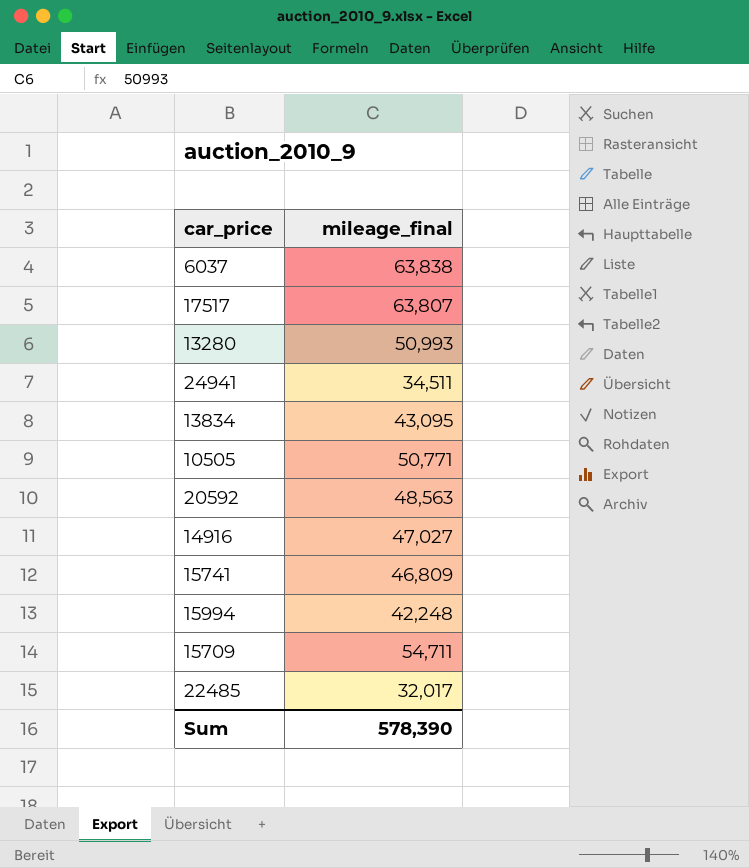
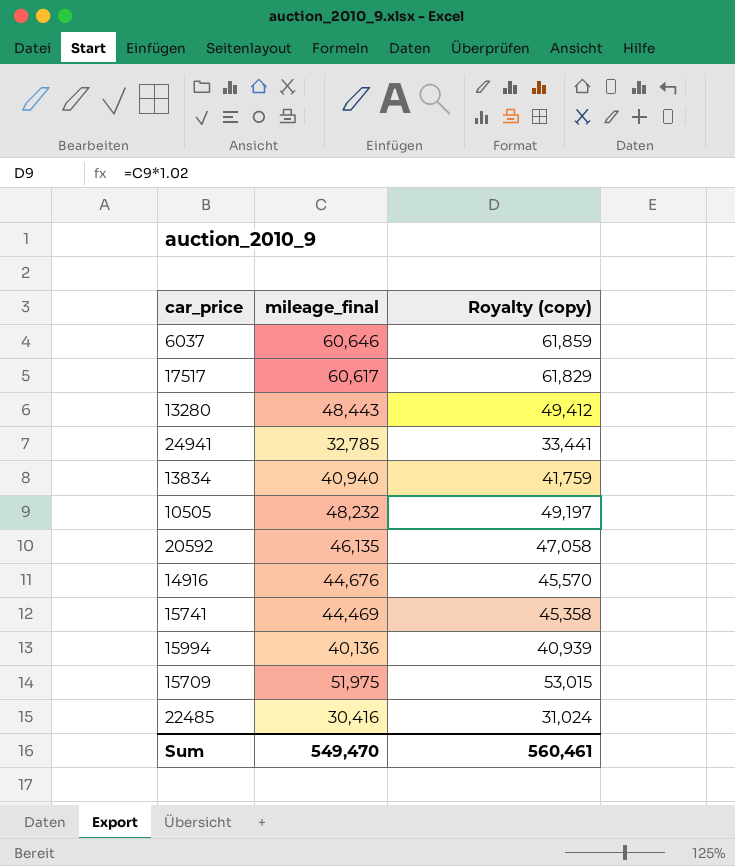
column Royalty (copy) | formula: none -> [mileage_final] * 1.02
6037 | mileage_final: 63,838 -> 60,646
17517 | mileage_final: 63,807 -> 60,617
13280 | mileage_final: 50,993 -> 48,443
24941 | mileage_final: 34,511 -> 32,785
13834 | mileage_final: 43,095 -> 40,940
10505 | mileage_final: 50,771 -> 48,232
20592 | mileage_final: 48,563 -> 46,135
14916 | mileage_final: 47,027 -> 44,676
15741 | mileage_final: 46,809 -> 44,469
15994 | mileage_final: 42,248 -> 40,136
15709 | mileage_final: 54,711 -> 51,975
22485 | mileage_final: 32,017 -> 30,416
Sum | mileage_final: 578,390 -> 549,470

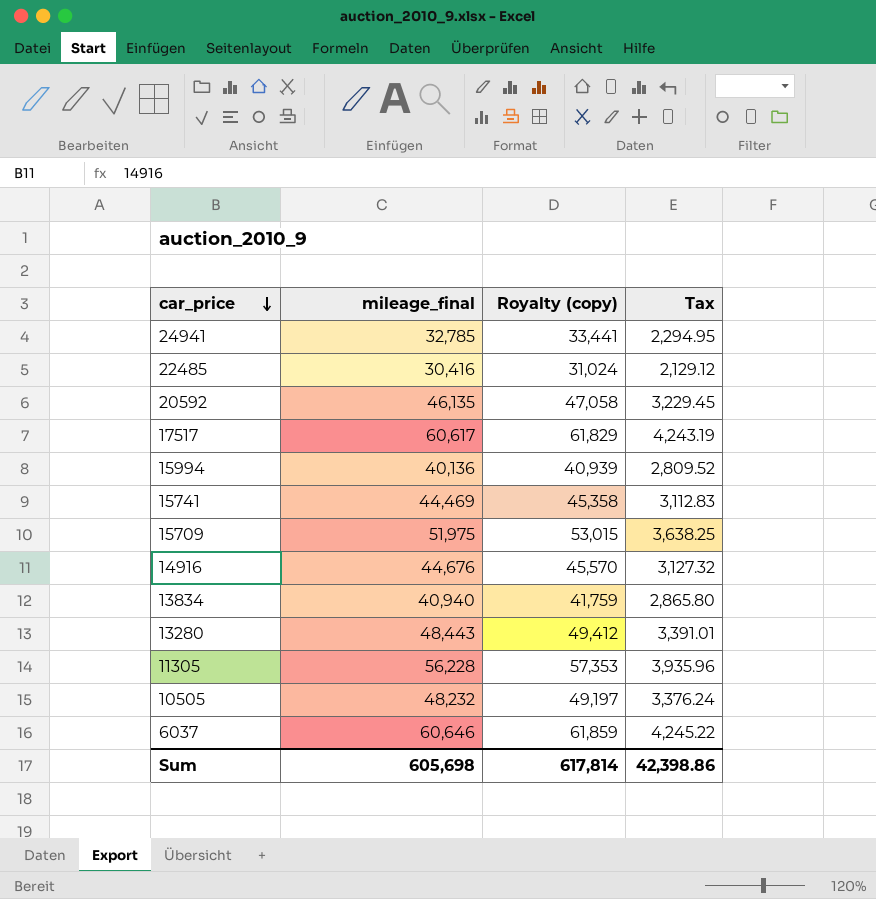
row order: none -> car_price descending
column Tax | formula: none -> [mileage_final] * 0.07
row 11305: none -> 56,228 | 57,353 | 3,935.96
Sum | mileage_final: 549,470 -> 605,698
Sum | Royalty (copy): 560,461 -> 617,814

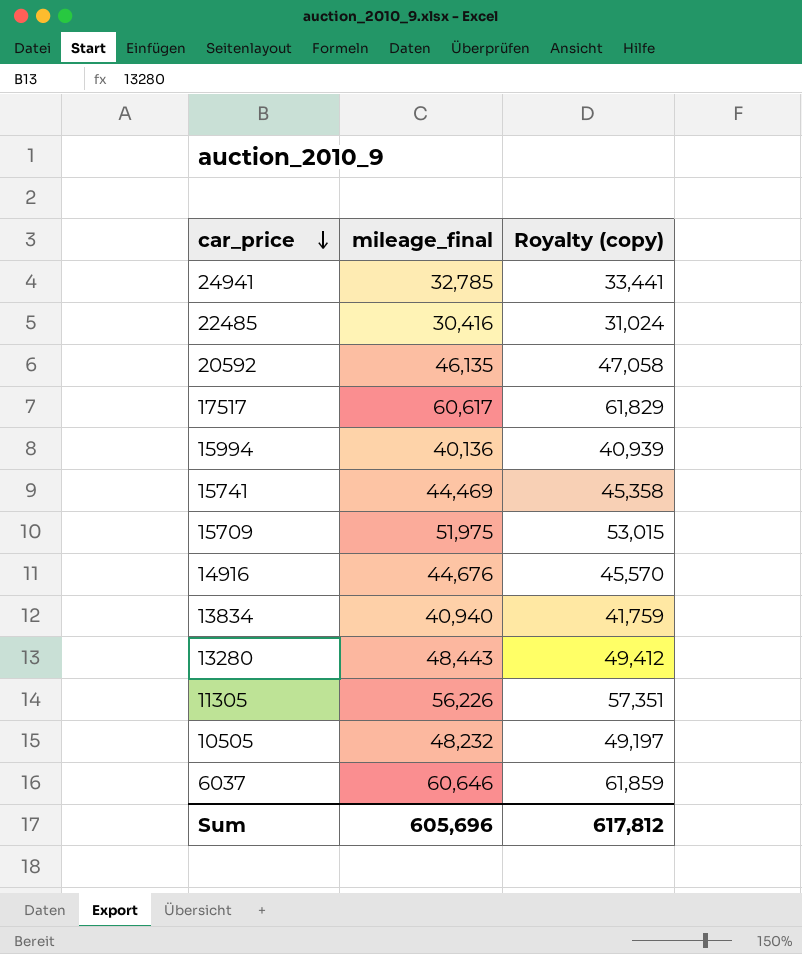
column Tax | formula: [mileage_final] * 0.07 -> none
11305 | mileage_final: 56,228 -> 56,226
11305 | Royalty (copy): 57,353 -> 57,351
Sum | mileage_final: 605,698 -> 605,696
Sum | Royalty (copy): 617,814 -> 617,812

